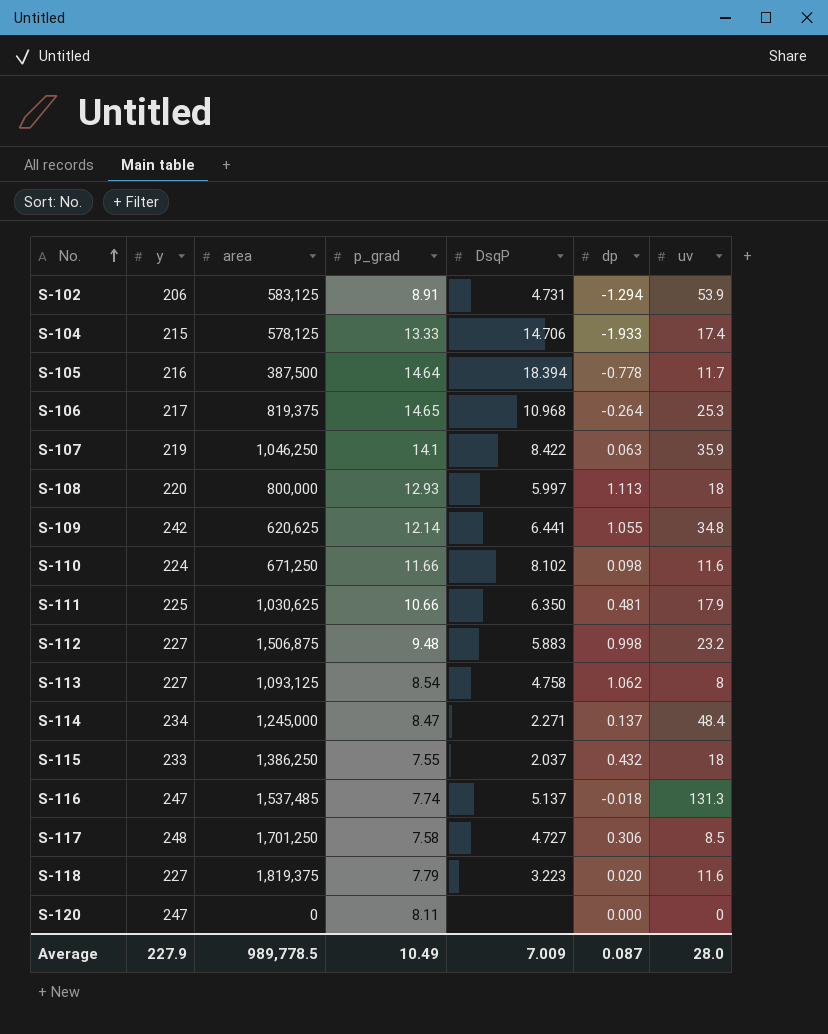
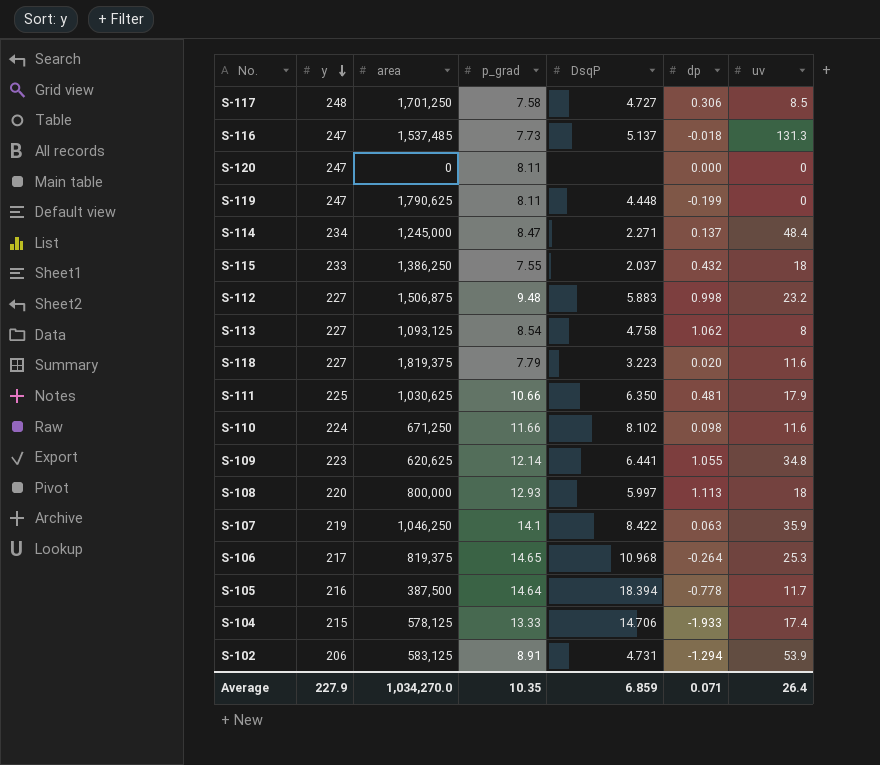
row order: No. ascending -> y descending
S-116 | p_grad: 7.74 -> 7.73
row S-119: none -> 247 | 1,790,625 | 8.11 | 4.448 | -0.199 | 0
S-109 | y: 242 -> 223
Average | area: 989,778.5 -> 1,034,270.0
Average | p_grad: 10.49 -> 10.35
Average | DsqP: 7.009 -> 6.859
Average | dp: 0.087 -> 0.071
Average | uv: 28.0 -> 26.4

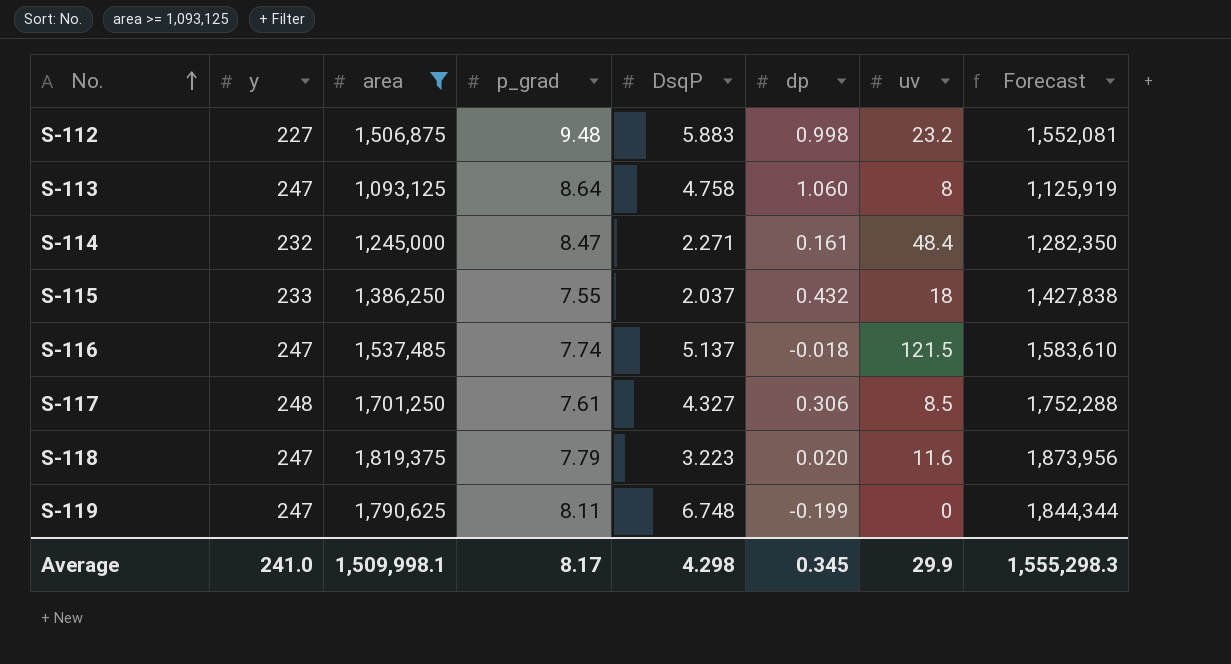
filter: none -> area >= 1,093,125
row order: y descending -> No. ascending
column Forecast | formula: none -> [area] * 1.03
S-113 | y: 227 -> 247
S-113 | p_grad: 8.54 -> 8.64
S-113 | dp: 1.062 -> 1.060
S-114 | y: 234 -> 232
S-114 | dp: 0.137 -> 0.161
S-116 | p_grad: 7.73 -> 7.74
S-116 | uv: 131.3 -> 121.5
S-117 | p_grad: 7.58 -> 7.61
S-117 | DsqP: 4.727 -> 4.327
S-118 | y: 227 -> 247
S-119 | DsqP: 4.448 -> 6.748
Average | y: 227.9 -> 241.0
Average | area: 1,034,270.0 -> 1,509,998.1
Average | p_grad: 10.35 -> 8.17
Average | DsqP: 6.859 -> 4.298
Average | dp: 0.071 -> 0.345
Average | uv: 26.4 -> 29.9

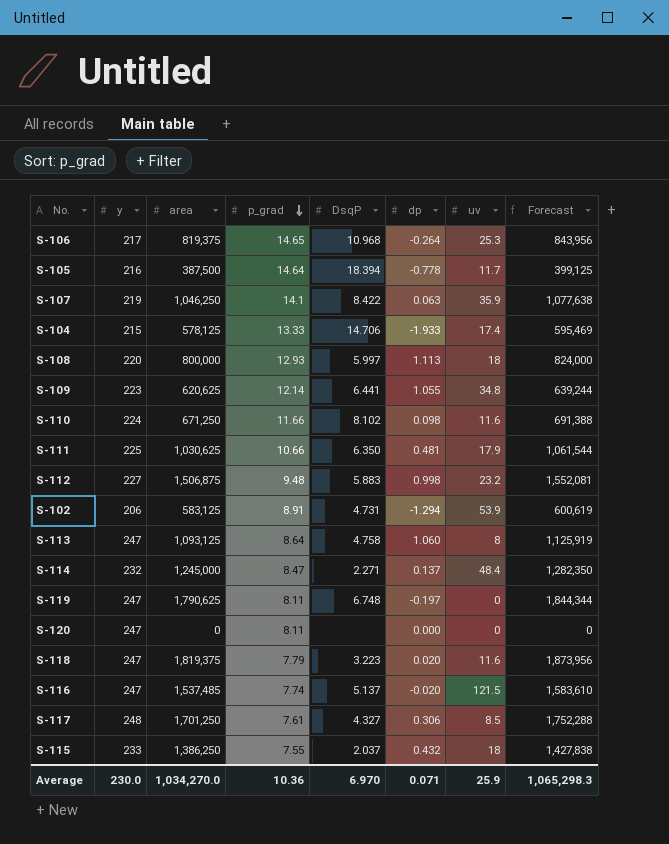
filter: area >= 1,093,125 -> none
row order: No. ascending -> p_grad descending
S-114 | dp: 0.161 -> 0.137
S-119 | dp: -0.199 -> -0.197
S-116 | dp: -0.018 -> -0.020
Average | y: 241.0 -> 230.0
Average | area: 1,509,998.1 -> 1,034,270.0
Average | p_grad: 8.17 -> 10.36
Average | DsqP: 4.298 -> 6.970
Average | dp: 0.345 -> 0.071
Average | uv: 29.9 -> 25.9
Average | Forecast: 1,555,298.3 -> 1,065,298.3

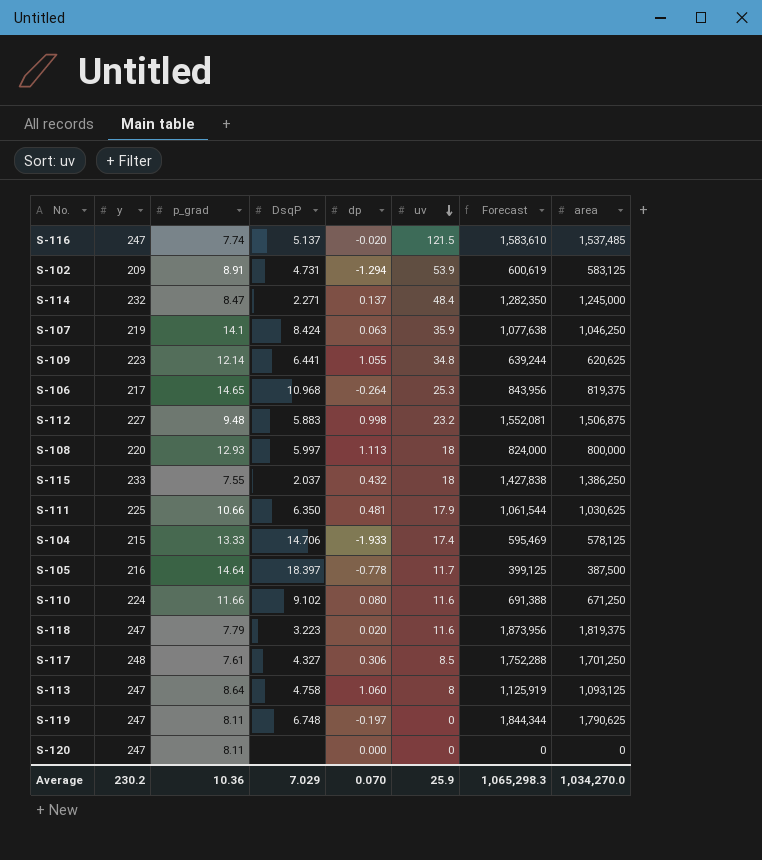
row order: p_grad descending -> uv descending
column area | position: 3 -> 8
S-102 | y: 206 -> 209
S-107 | DsqP: 8.422 -> 8.424
S-105 | DsqP: 18.394 -> 18.397
S-110 | DsqP: 8.102 -> 9.102
S-110 | dp: 0.098 -> 0.080
Average | y: 230.0 -> 230.2
Average | DsqP: 6.970 -> 7.029
Average | dp: 0.071 -> 0.070

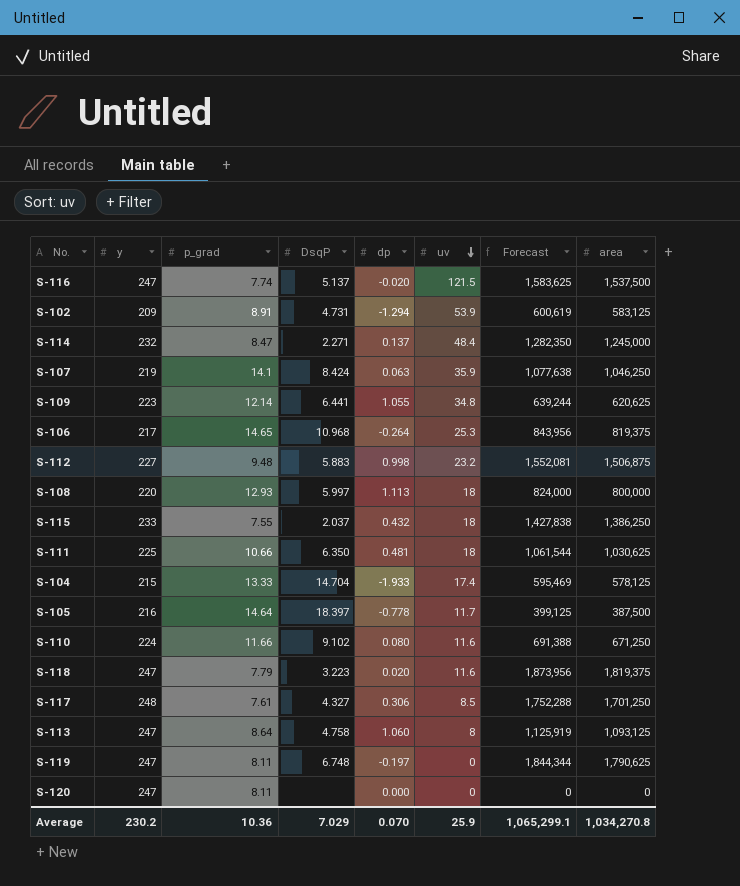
S-116 | Forecast: 1,583,610 -> 1,583,625
S-116 | area: 1,537,485 -> 1,537,500
S-111 | uv: 17.9 -> 18
S-104 | DsqP: 14.706 -> 14.704
Average | Forecast: 1,065,298.3 -> 1,065,299.1
Average | area: 1,034,270.0 -> 1,034,270.8

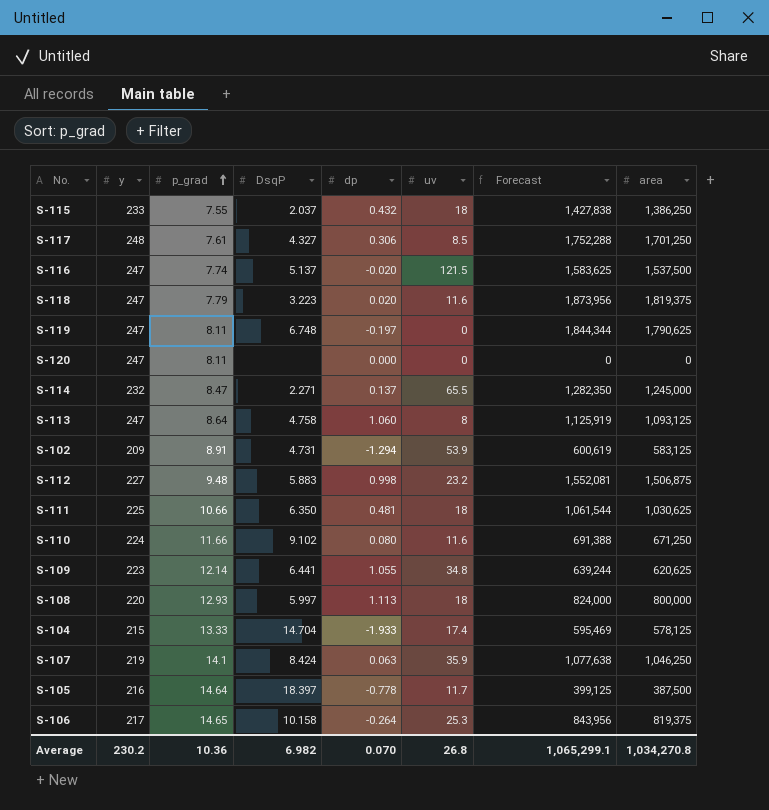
row order: uv descending -> p_grad ascending
S-114 | uv: 48.4 -> 65.5
S-106 | DsqP: 10.968 -> 10.158
Average | DsqP: 7.029 -> 6.982
Average | uv: 25.9 -> 26.8

